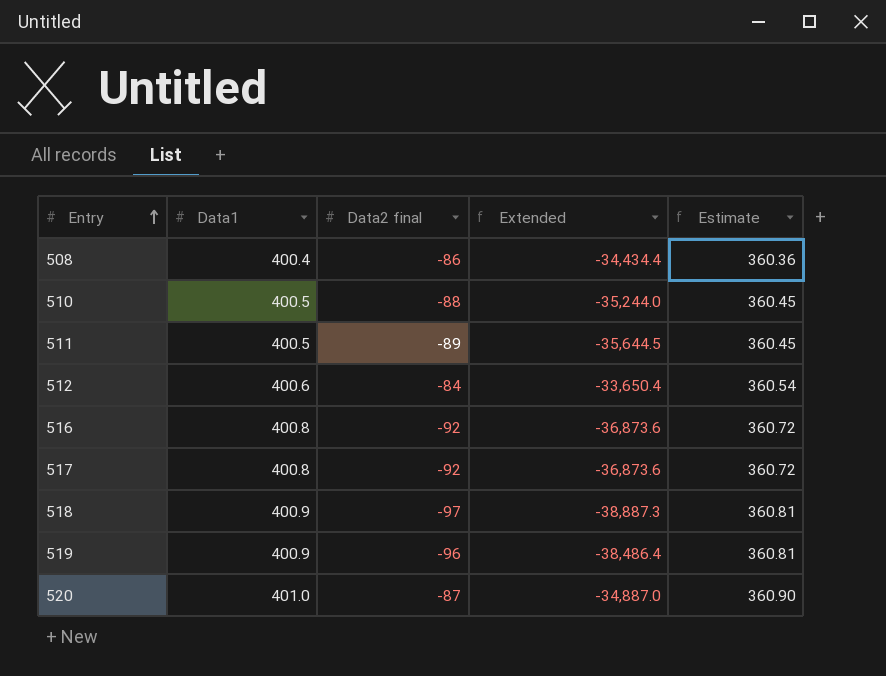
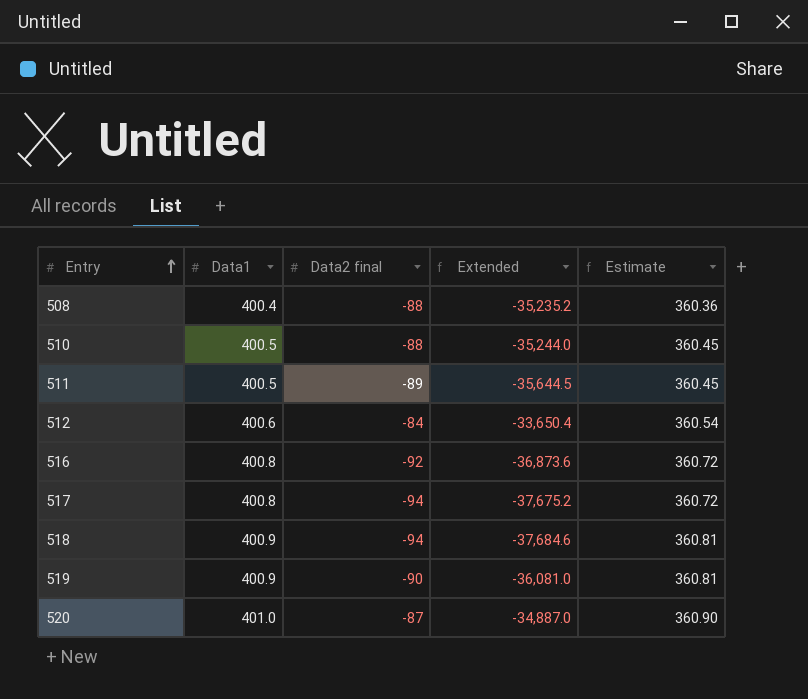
508 | Data2 final: -86 -> -88
508 | Extended: -34,434.4 -> -35,235.2
517 | Data2 final: -92 -> -94
517 | Extended: -36,873.6 -> -37,675.2
518 | Data2 final: -97 -> -94
518 | Extended: -38,887.3 -> -37,684.6
519 | Data2 final: -96 -> -90
519 | Extended: -38,486.4 -> -36,081.0

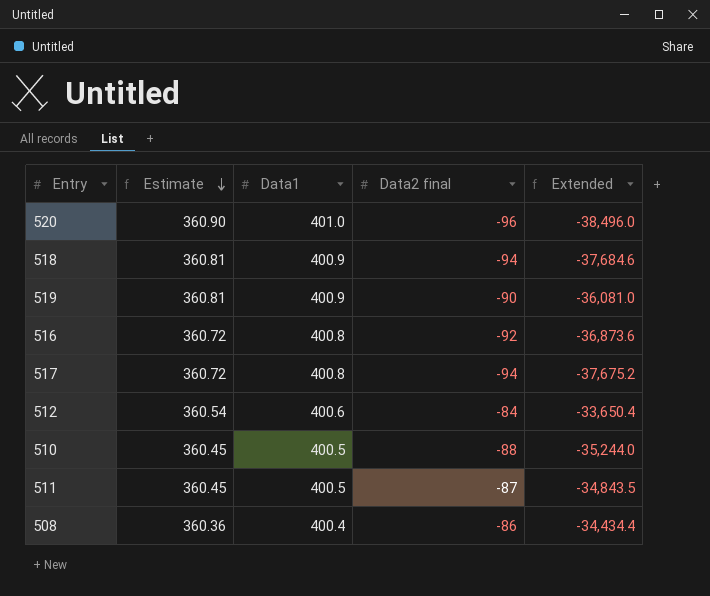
row order: Entry ascending -> Estimate descending
column Estimate | position: 5 -> 2
520 | Data2 final: -87 -> -96
520 | Extended: -34,887.0 -> -38,496.0
511 | Data2 final: -89 -> -87
511 | Extended: -35,644.5 -> -34,843.5
508 | Data2 final: -88 -> -86
508 | Extended: -35,235.2 -> -34,434.4

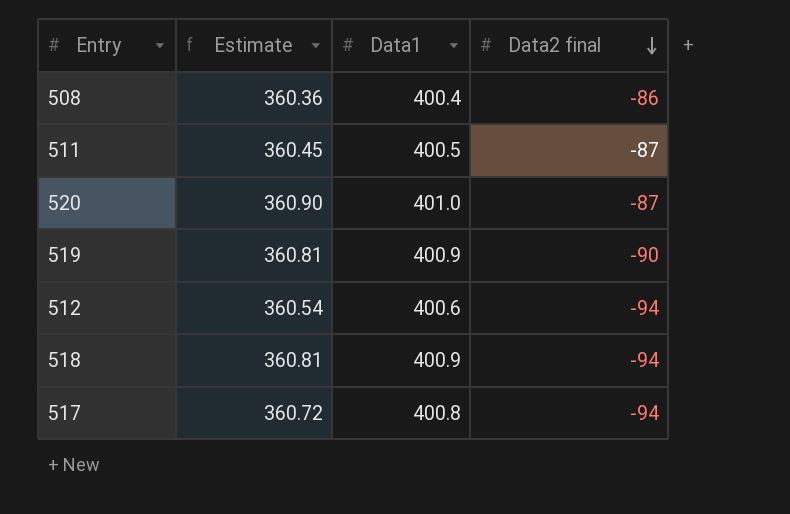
row order: Estimate descending -> Data2 final descending
column Extended | formula: [Data1] * [Data2 final] -> none
row 516: 360.72 | 400.8 | -92 | -36,873.6 -> none
row 510: 360.45 | 400.5 | -88 | -35,244.0 -> none
520 | Data2 final: -96 -> -87
512 | Data2 final: -84 -> -94

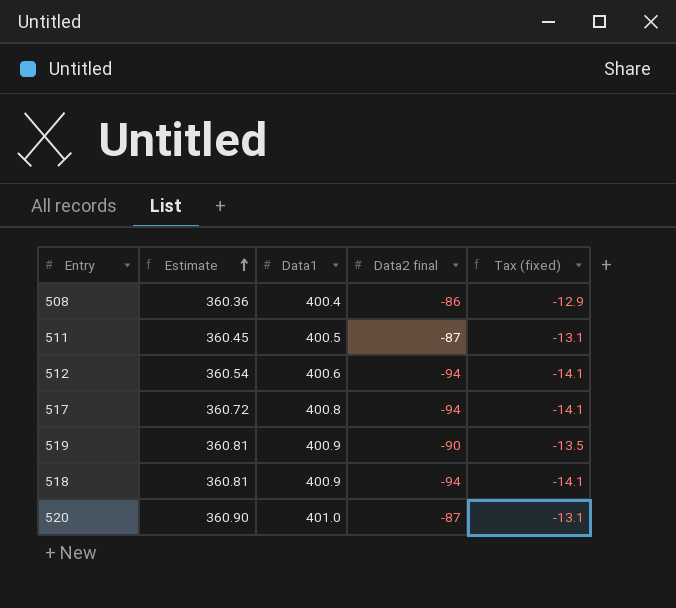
row order: Data2 final descending -> Estimate ascending
column Tax (fixed) | formula: none -> [Data2 final] * 0.15

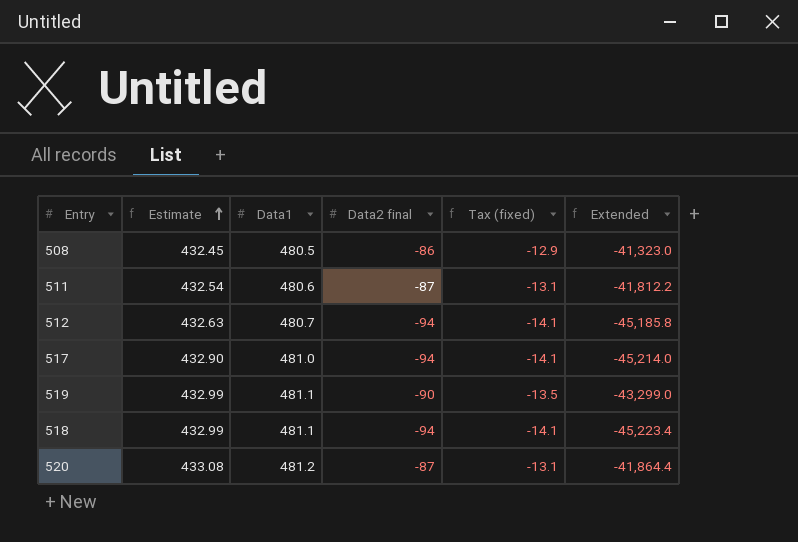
column Extended | formula: none -> [Data1] * [Data2 final]
508 | Estimate: 360.36 -> 432.45
508 | Data1: 400.4 -> 480.5
511 | Estimate: 360.45 -> 432.54
511 | Data1: 400.5 -> 480.6
512 | Estimate: 360.54 -> 432.63
512 | Data1: 400.6 -> 480.7
517 | Estimate: 360.72 -> 432.90
517 | Data1: 400.8 -> 481.0
519 | Estimate: 360.81 -> 432.99
519 | Data1: 400.9 -> 481.1
518 | Estimate: 360.81 -> 432.99
518 | Data1: 400.9 -> 481.1
520 | Estimate: 360.90 -> 433.08
520 | Data1: 401.0 -> 481.2

